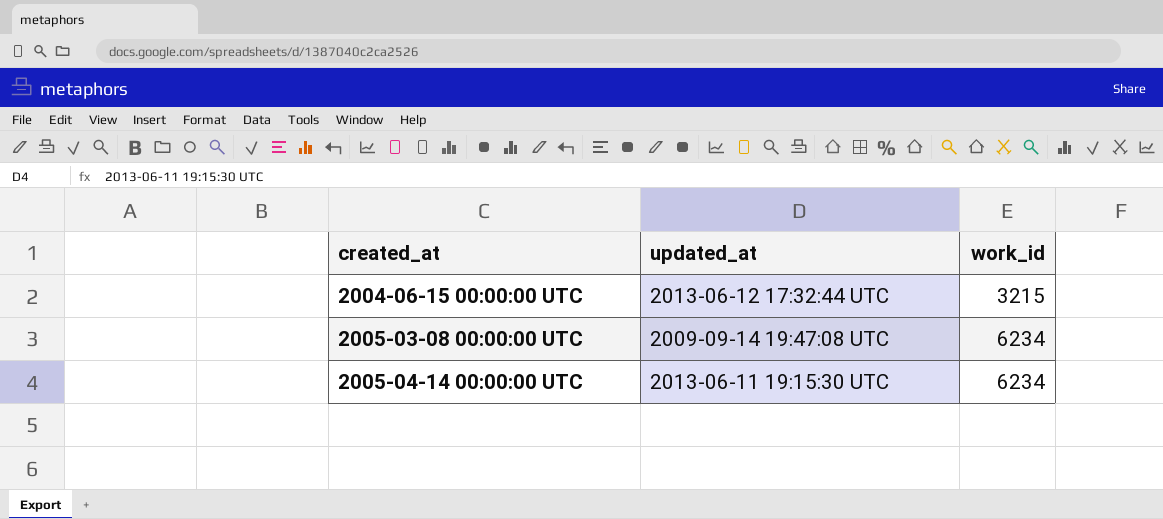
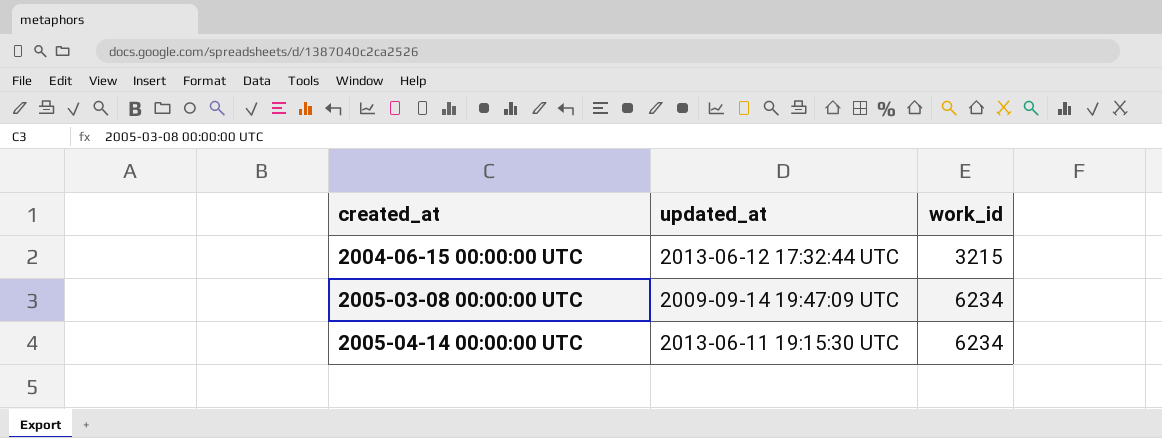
2005-03-08 00:00:00 UTC | updated_at: 2009-09-14 19:47:08 UTC -> 2009-09-14 19:47:09 UTC

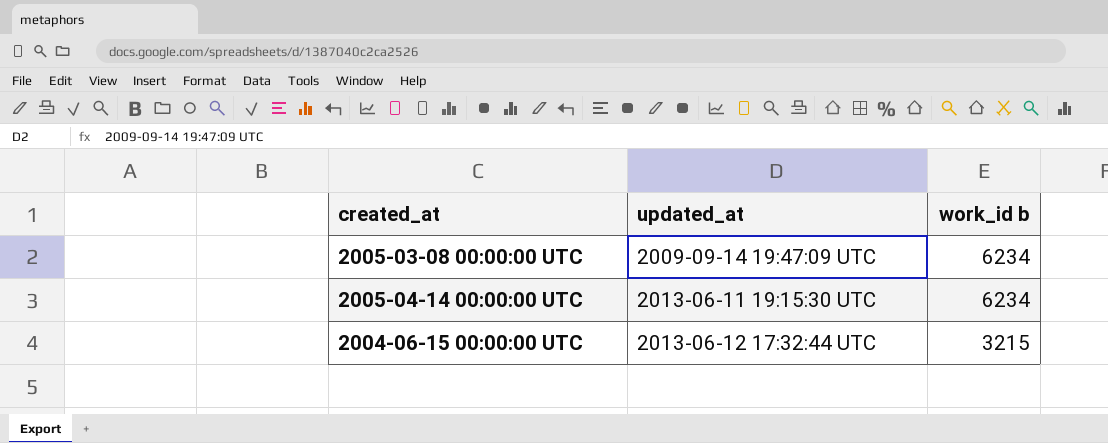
row order: created_at ascending -> updated_at ascending
column name: work_id -> work_id b

